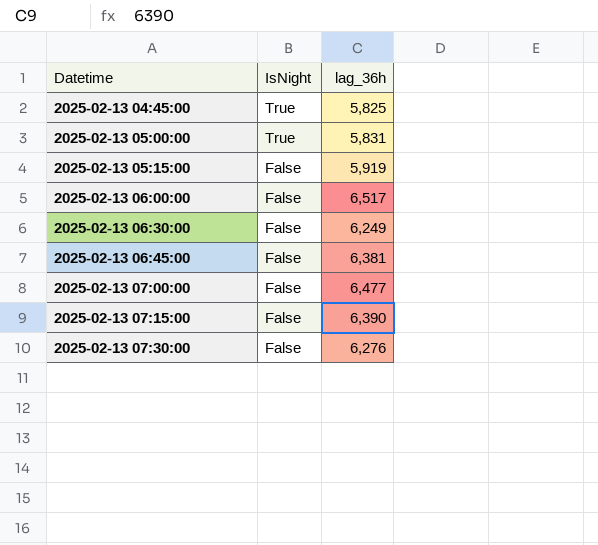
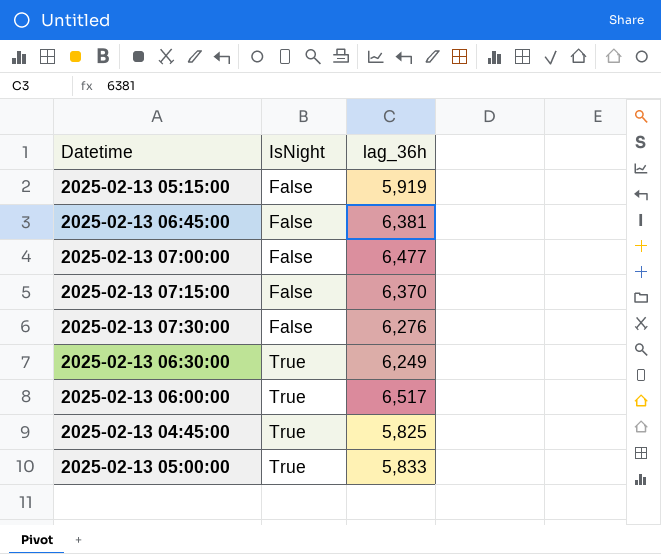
row order: Datetime ascending -> IsNight ascending
2025-02-13 07:15:00 | lag_36h: 6,390 -> 6,370
2025-02-13 06:30:00 | IsNight: False -> True
2025-02-13 06:00:00 | IsNight: False -> True
2025-02-13 05:00:00 | lag_36h: 5,831 -> 5,833

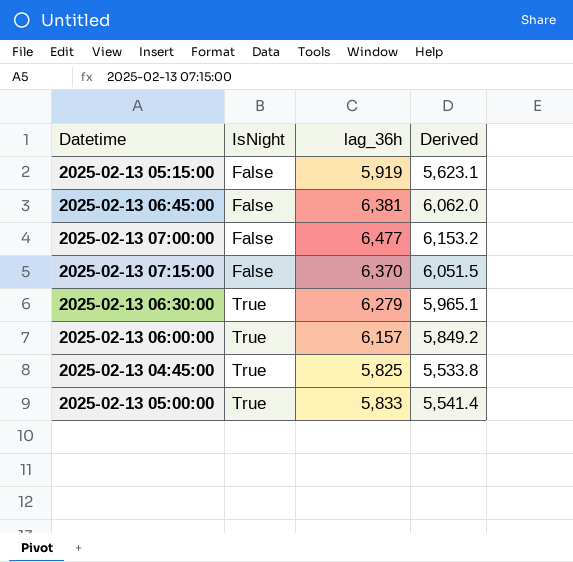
column Derived | formula: none -> [lag_36h] * 0.95
row 2025-02-13 07:30:00: False | 6,276 -> none
2025-02-13 06:30:00 | lag_36h: 6,249 -> 6,279
2025-02-13 06:00:00 | lag_36h: 6,517 -> 6,157

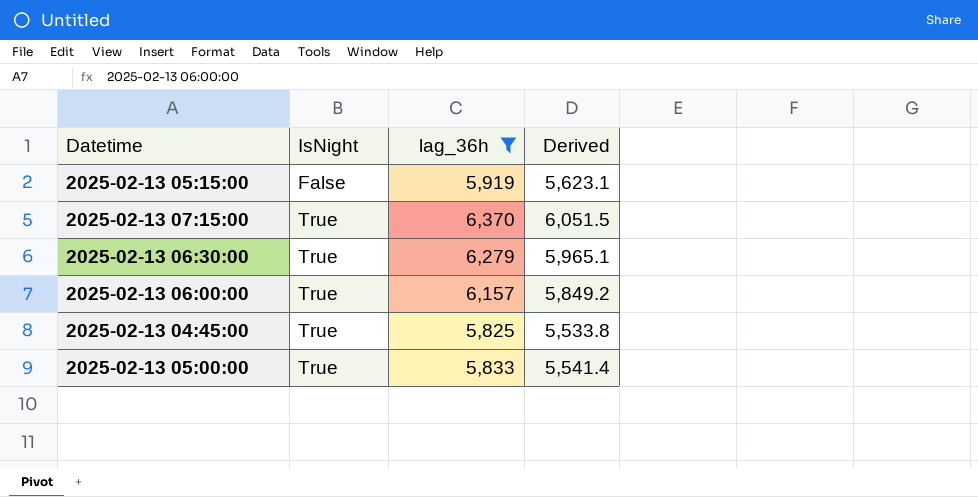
filter: none -> lag_36h <= 6,370
2025-02-13 07:15:00 | IsNight: False -> True

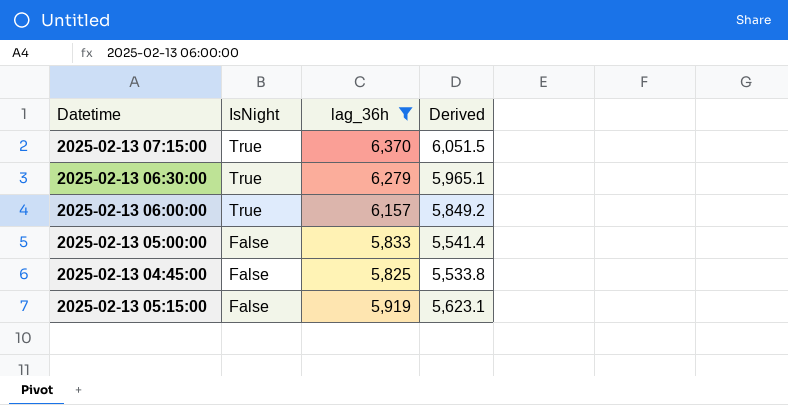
row order: IsNight ascending -> IsNight descending
2025-02-13 05:00:00 | IsNight: True -> False
2025-02-13 04:45:00 | IsNight: True -> False

